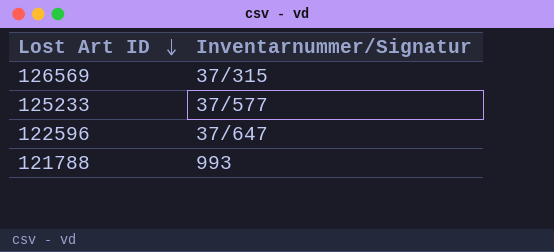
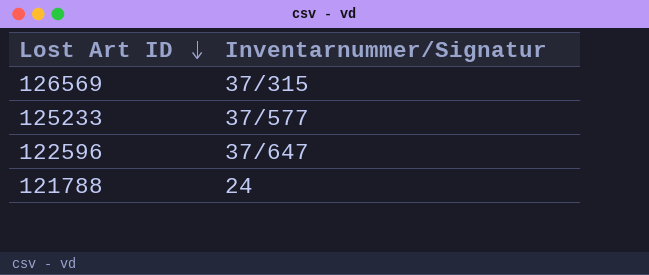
121788 | Inventarnummer/Signatur: 993 -> 24

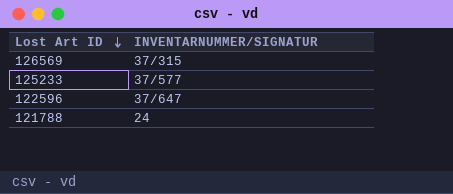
column name: Inventarnummer/Signatur -> INVENTARNUMMER/SIGNATUR

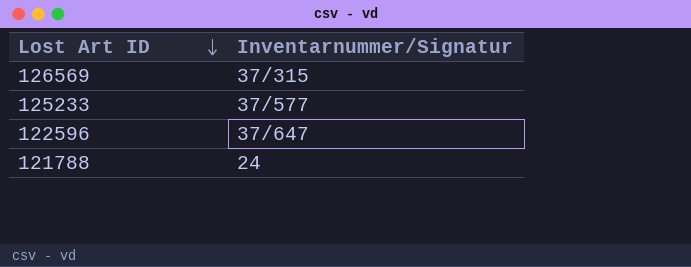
column name: INVENTARNUMMER/SIGNATUR -> Inventarnummer/Signatur

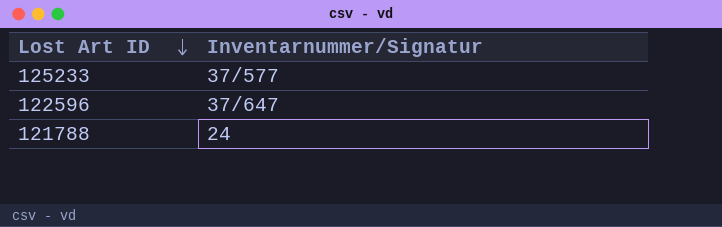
row 126569: 37/315 -> none

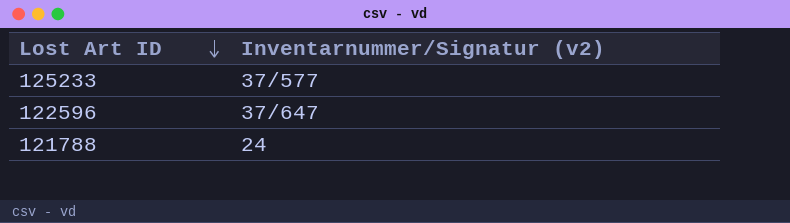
column name: Inventarnummer/Signatur -> Inventarnummer/Signatur (v2)

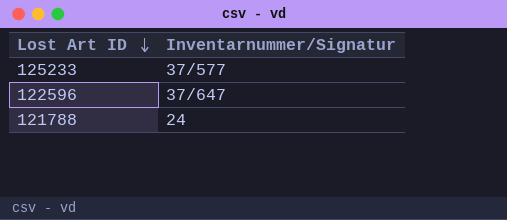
column name: Inventarnummer/Signatur (v2) -> Inventarnummer/Signatur

